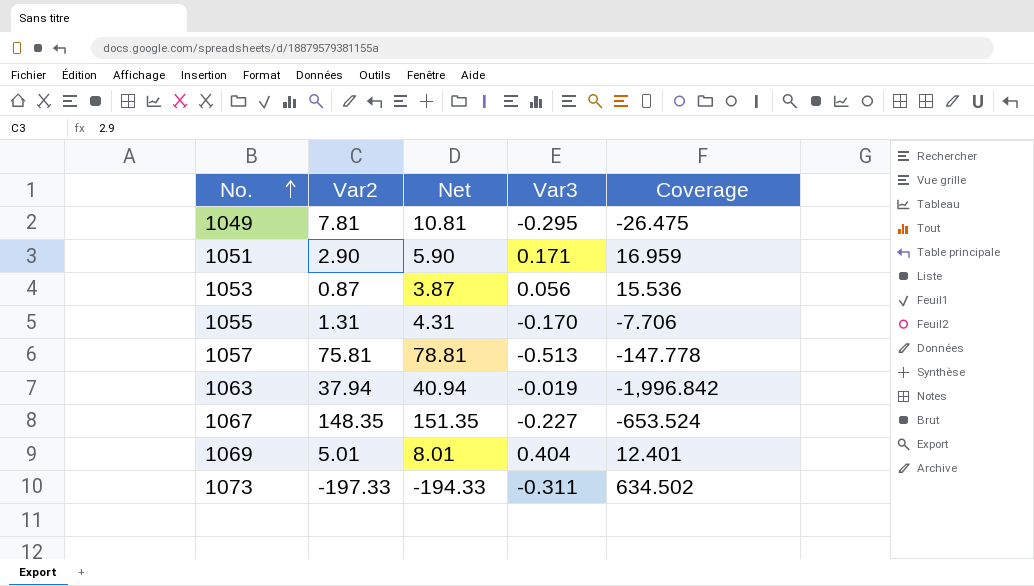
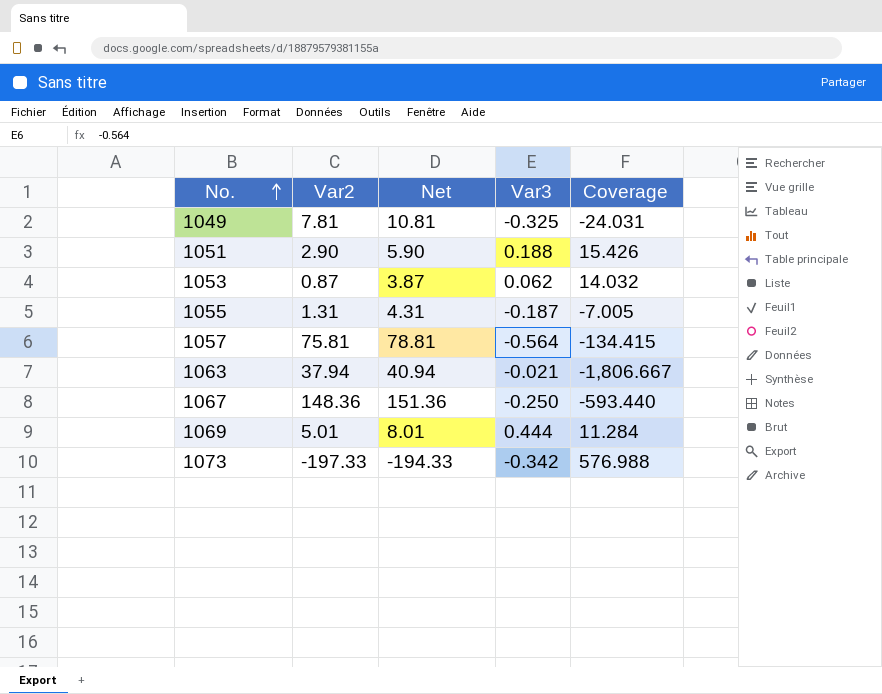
1049 | Var3: -0.295 -> -0.325
1049 | Coverage: -26.475 -> -24.031
1051 | Var3: 0.171 -> 0.188
1051 | Coverage: 16.959 -> 15.426
1053 | Var3: 0.056 -> 0.062
1053 | Coverage: 15.536 -> 14.032
1055 | Var3: -0.170 -> -0.187
1055 | Coverage: -7.706 -> -7.005
1057 | Var3: -0.513 -> -0.564
1057 | Coverage: -147.778 -> -134.415
1063 | Var3: -0.019 -> -0.021
1063 | Coverage: -1,996.842 -> -1,806.667
1067 | Var2: 148.35 -> 148.36
1067 | Net: 151.35 -> 151.36
1067 | Var3: -0.227 -> -0.250
1067 | Coverage: -653.524 -> -593.440
1069 | Var3: 0.404 -> 0.444
1069 | Coverage: 12.401 -> 11.284
1073 | Var3: -0.311 -> -0.342
1073 | Coverage: 634.502 -> 576.988

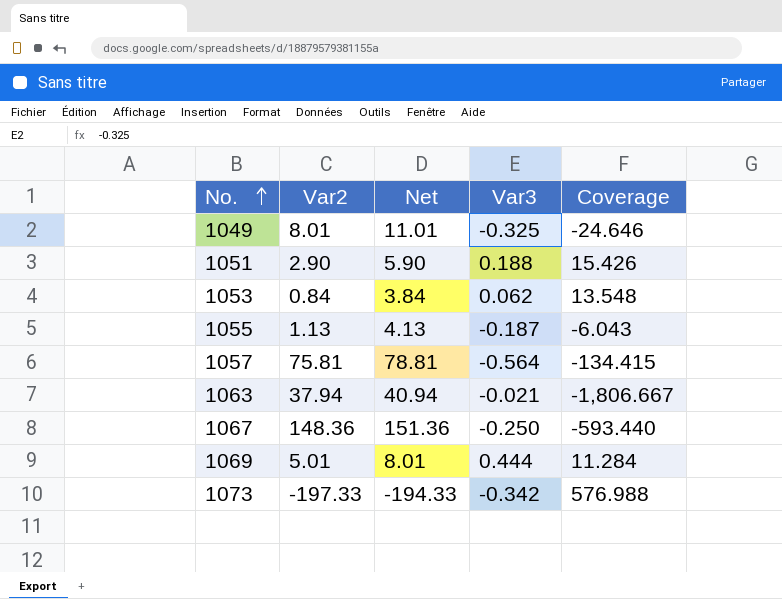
1049 | Var2: 7.81 -> 8.01
1049 | Net: 10.81 -> 11.01
1049 | Coverage: -24.031 -> -24.646
1053 | Var2: 0.87 -> 0.84
1053 | Net: 3.87 -> 3.84
1053 | Coverage: 14.032 -> 13.548
1055 | Var2: 1.31 -> 1.13
1055 | Net: 4.31 -> 4.13
1055 | Coverage: -7.005 -> -6.043

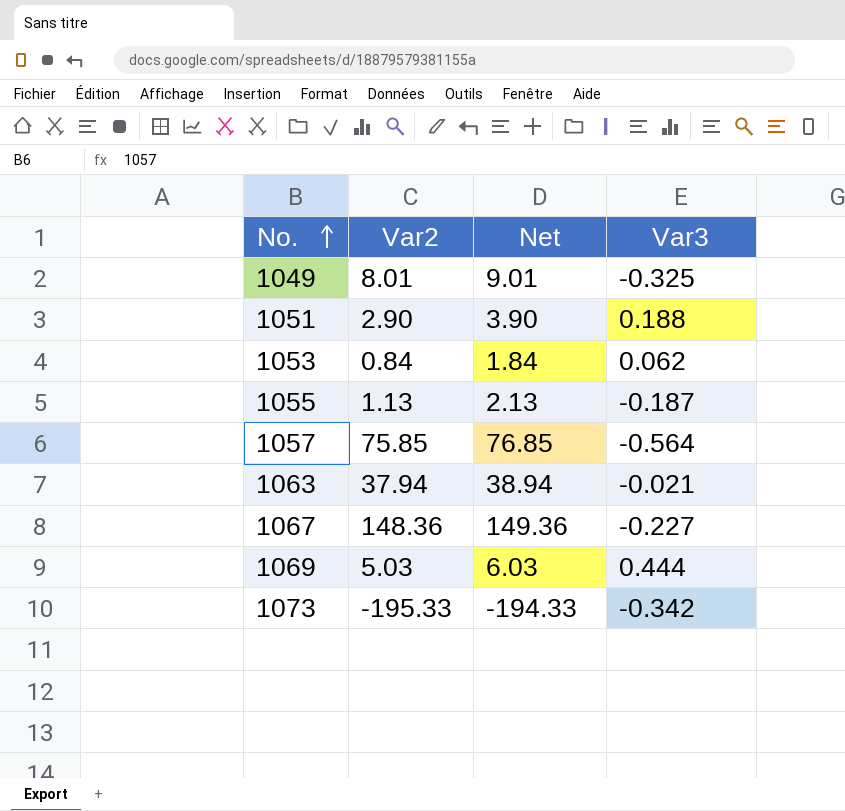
column Coverage | formula: [Var2] / [Var3] -> none
column Net | formula: [Var2] + 3 -> [Var2] + 1
1057 | Var2: 75.81 -> 75.85
1067 | Var3: -0.250 -> -0.227
1069 | Var2: 5.01 -> 5.03
1073 | Var2: -197.33 -> -195.33

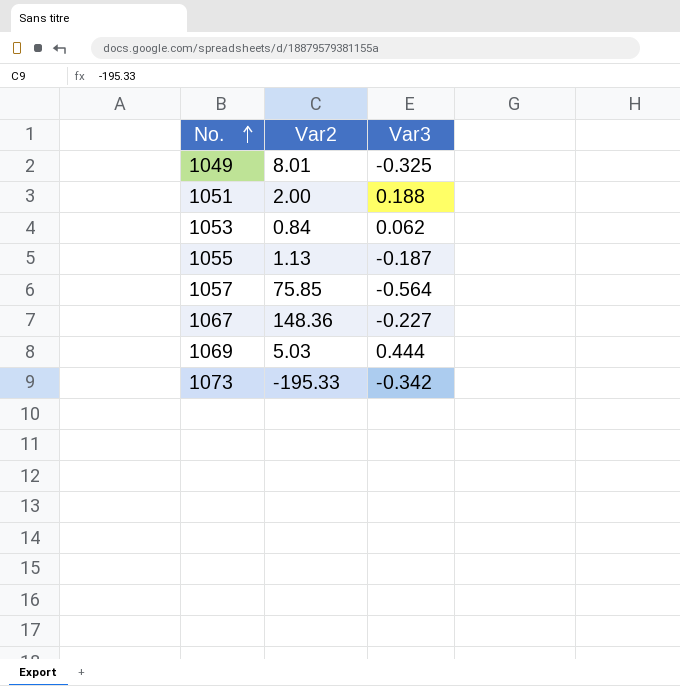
column Net | formula: [Var2] + 1 -> none
row 1063: 37.94 | 38.94 | -0.021 -> none
1051 | Var2: 2.90 -> 2.00

